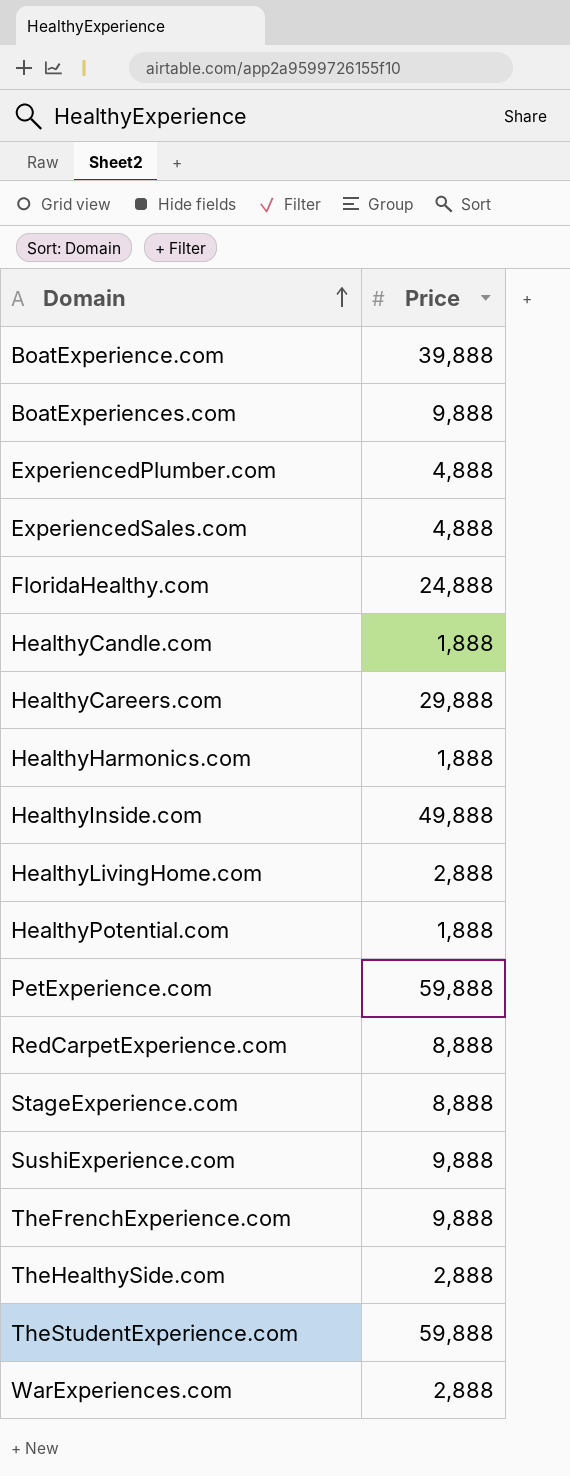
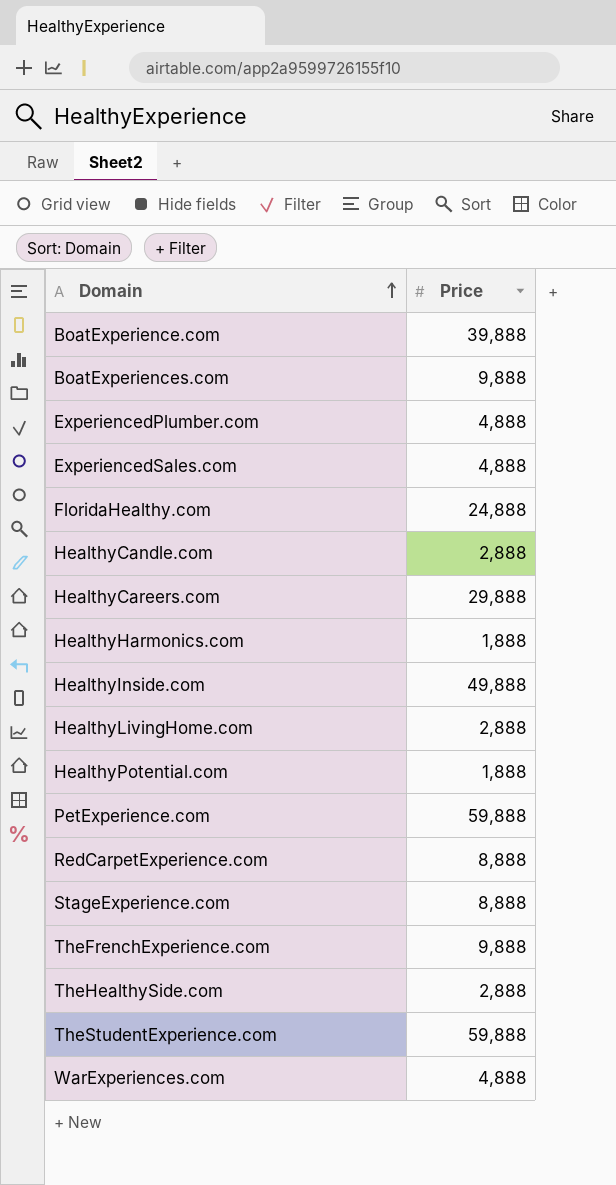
row SushiExperience.com: 9,888 -> none
HealthyCandle.com | Price: 1,888 -> 2,888
WarExperiences.com | Price: 2,888 -> 4,888

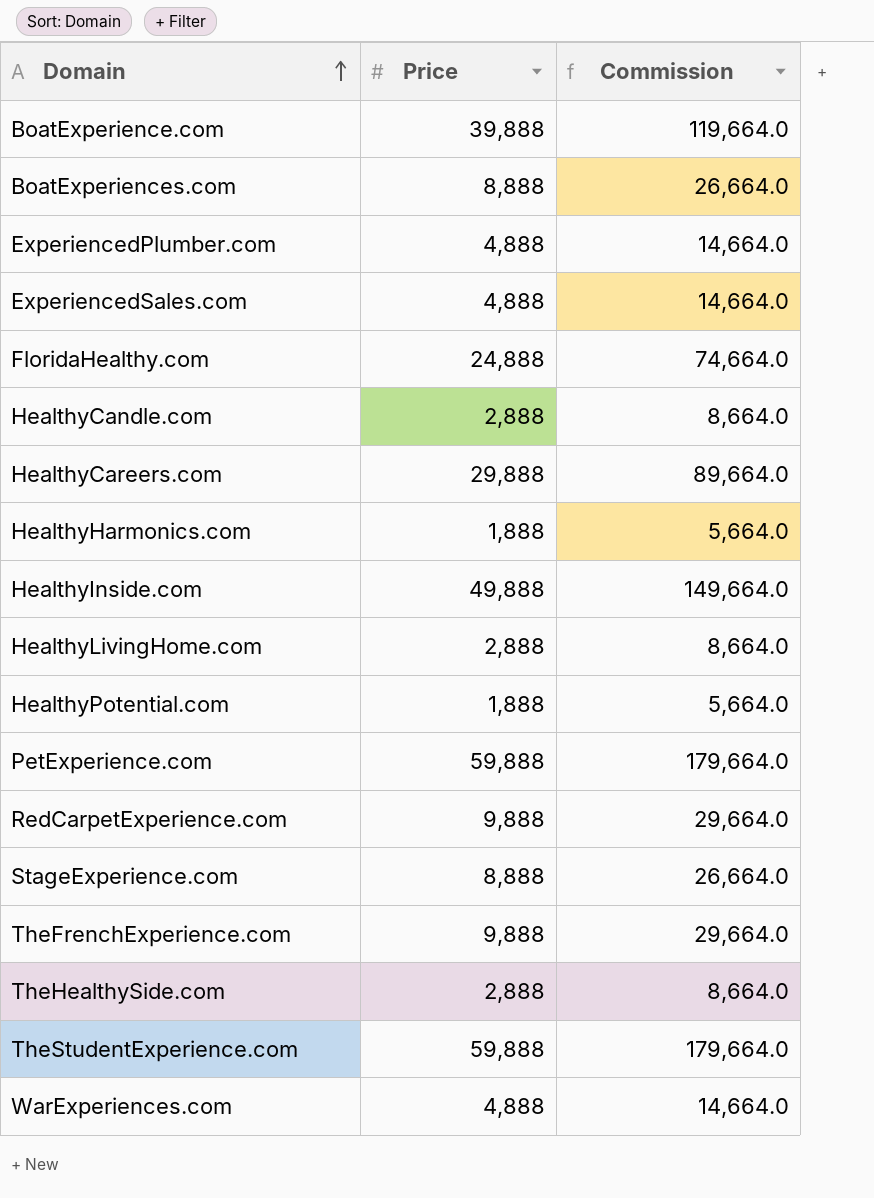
column Commission | formula: none -> [Price] * 3
BoatExperiences.com | Price: 9,888 -> 8,888
RedCarpetExperience.com | Price: 8,888 -> 9,888

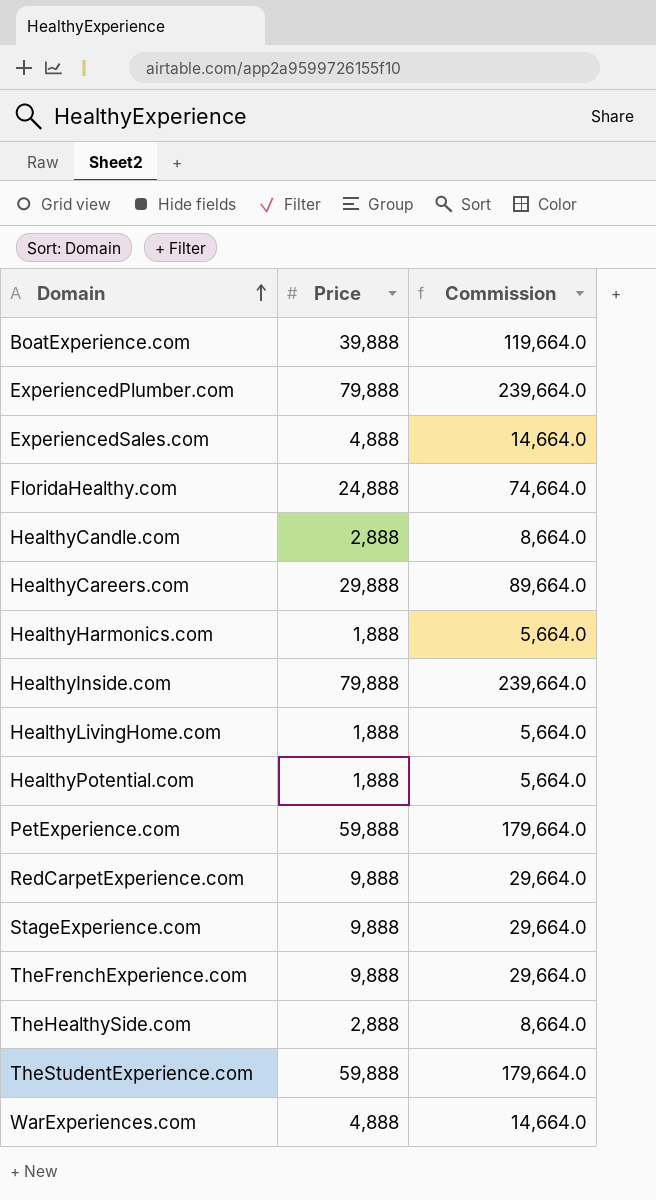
row BoatExperiences.com: 8,888 | 26,664.0 -> none
ExperiencedPlumber.com | Price: 4,888 -> 79,888
ExperiencedPlumber.com | Commission: 14,664.0 -> 239,664.0
HealthyInside.com | Price: 49,888 -> 79,888
HealthyInside.com | Commission: 149,664.0 -> 239,664.0
HealthyLivingHome.com | Price: 2,888 -> 1,888
HealthyLivingHome.com | Commission: 8,664.0 -> 5,664.0
StageExperience.com | Price: 8,888 -> 9,888
StageExperience.com | Commission: 26,664.0 -> 29,664.0

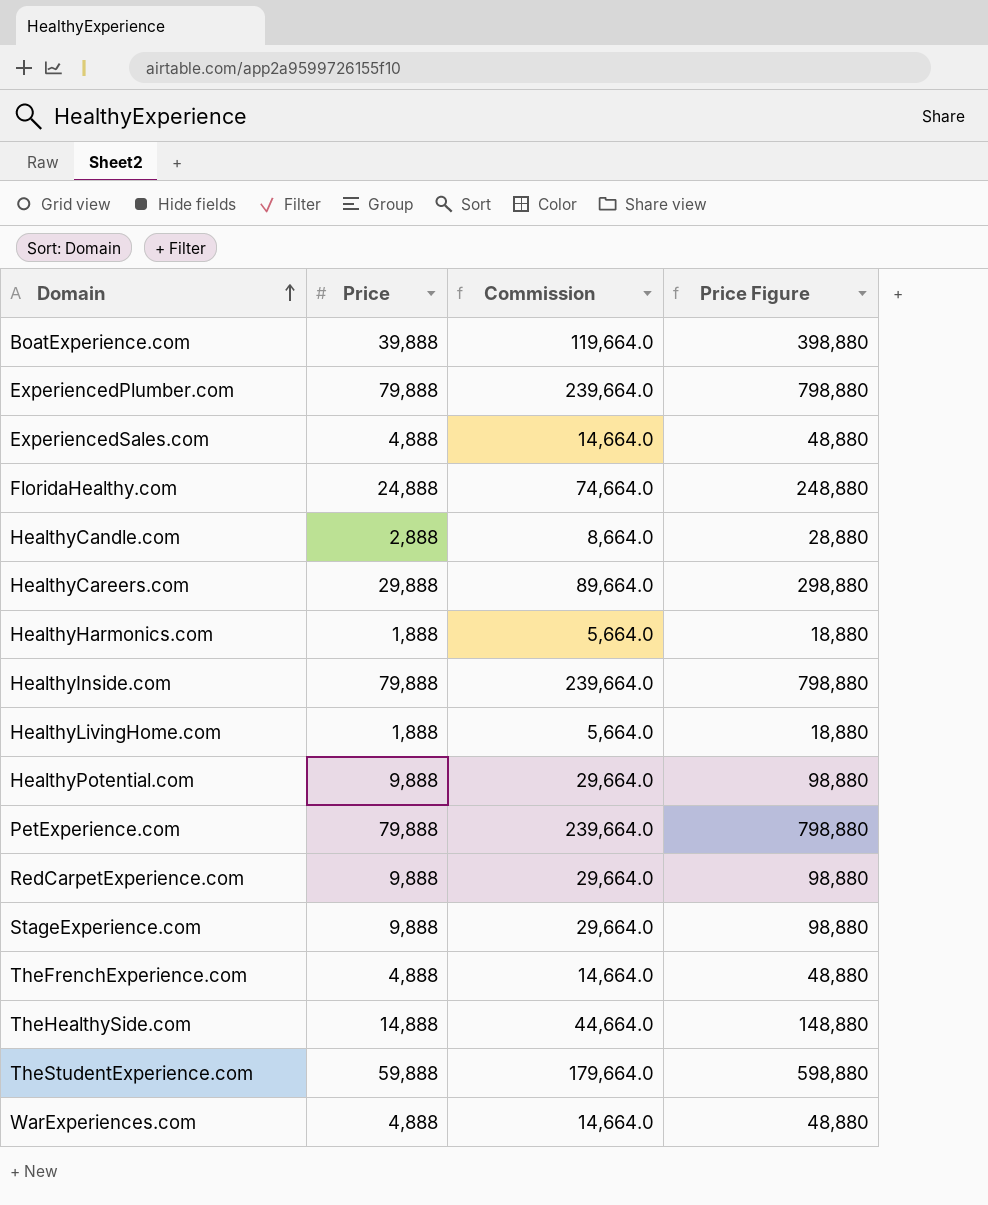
column Price Figure | formula: none -> [Price] * 10
HealthyPotential.com | Price: 1,888 -> 9,888
HealthyPotential.com | Commission: 5,664.0 -> 29,664.0
PetExperience.com | Price: 59,888 -> 79,888
PetExperience.com | Commission: 179,664.0 -> 239,664.0
TheFrenchExperience.com | Price: 9,888 -> 4,888
TheFrenchExperience.com | Commission: 29,664.0 -> 14,664.0
TheHealthySide.com | Price: 2,888 -> 14,888
TheHealthySide.com | Commission: 8,664.0 -> 44,664.0

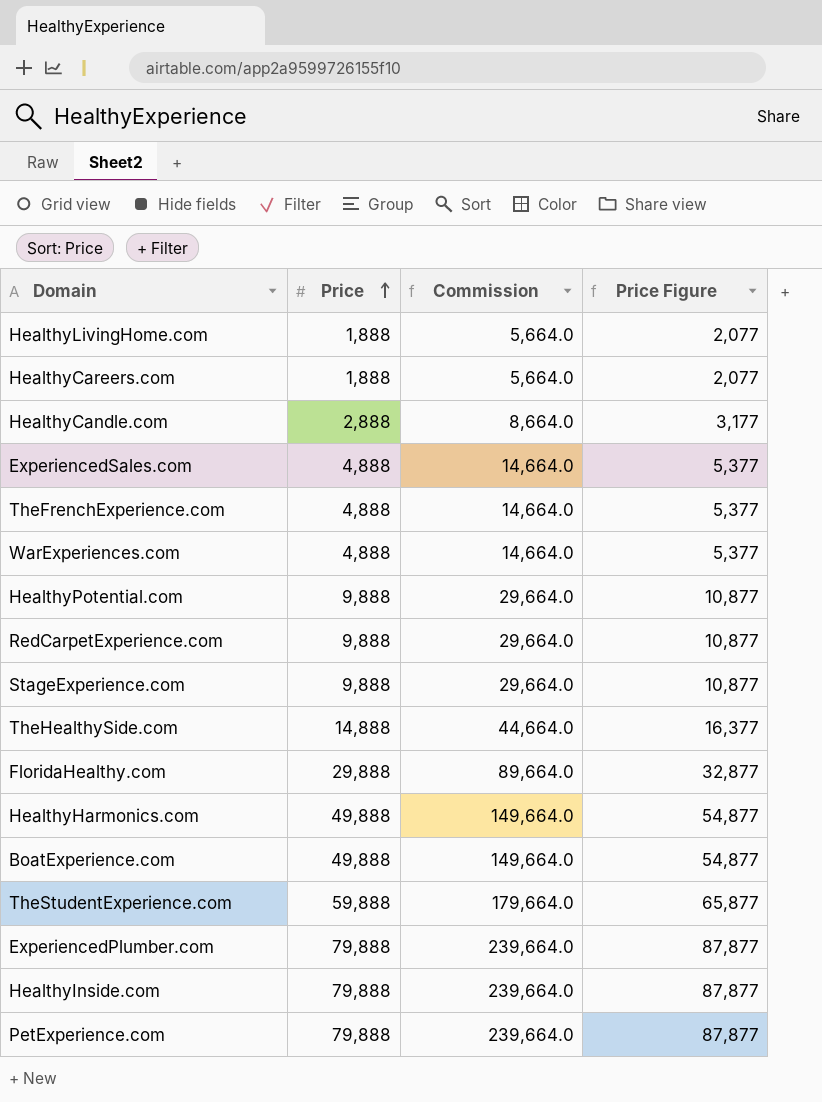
row order: Domain ascending -> Price ascending
column Price Figure | formula: [Price] * 10 -> [Price] * 1.1
HealthyCareers.com | Price: 29,888 -> 1,888
HealthyCareers.com | Commission: 89,664.0 -> 5,664.0
FloridaHealthy.com | Price: 24,888 -> 29,888
FloridaHealthy.com | Commission: 74,664.0 -> 89,664.0
HealthyHarmonics.com | Price: 1,888 -> 49,888
HealthyHarmonics.com | Commission: 5,664.0 -> 149,664.0
BoatExperience.com | Price: 39,888 -> 49,888
BoatExperience.com | Commission: 119,664.0 -> 149,664.0

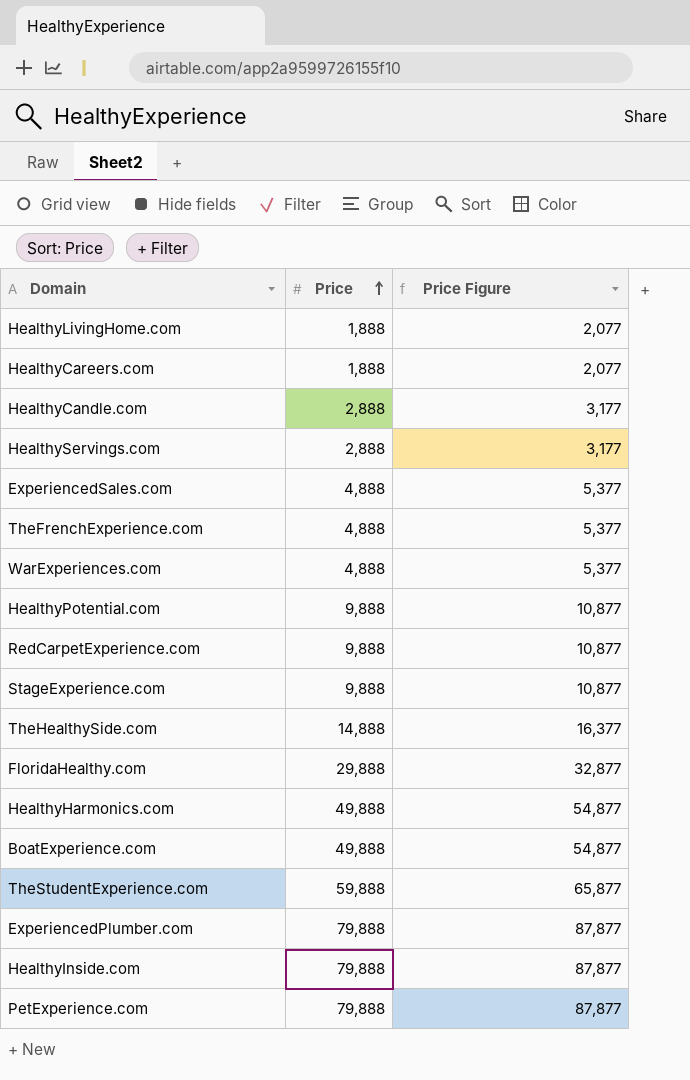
column Commission | formula: [Price] * 3 -> none
row HealthyServings.com: none -> 2,888 | 3,177

